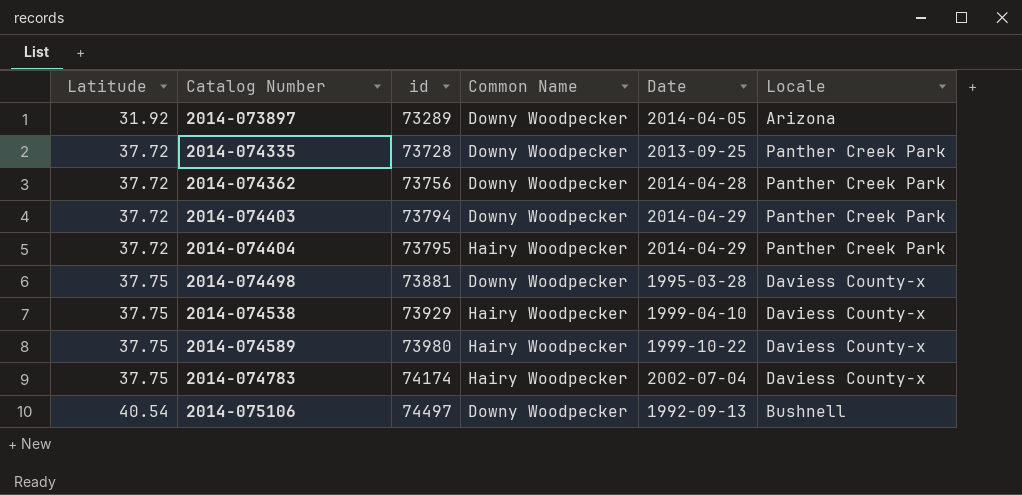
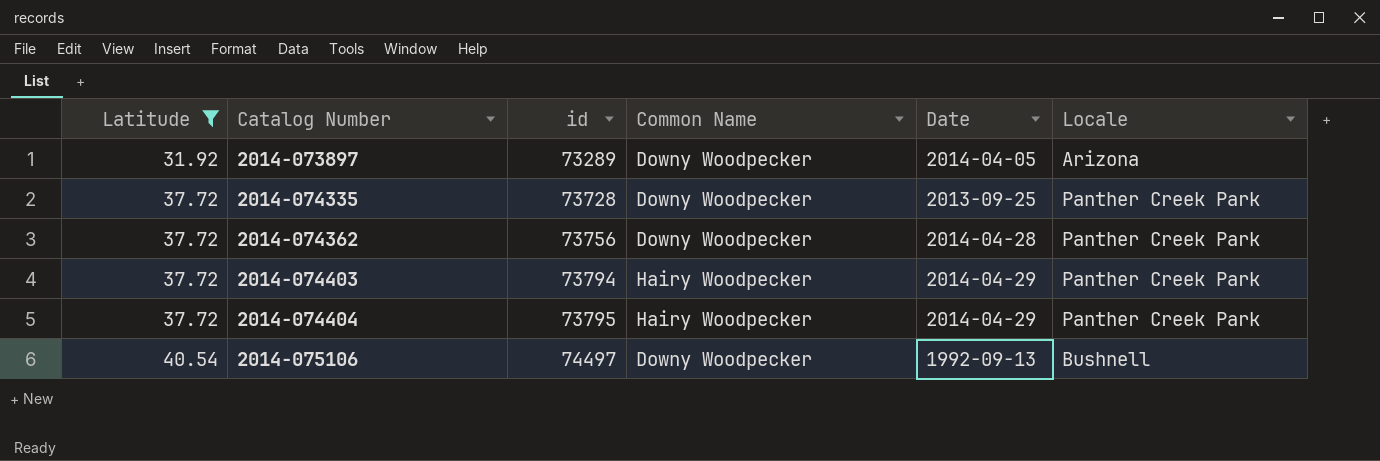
filter: none -> Latitude != 37.75
2014-074403 | Common Name: Downy Woodpecker -> Hairy Woodpecker

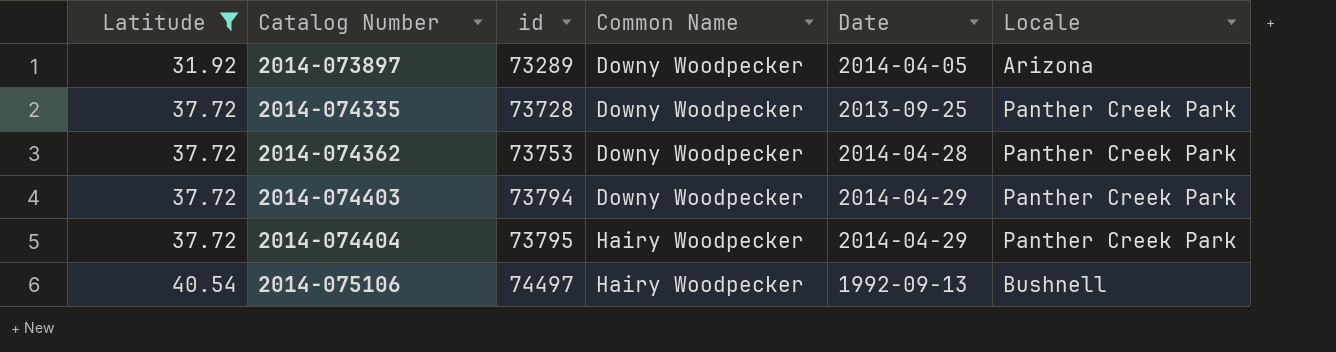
2014-074362 | id: 73756 -> 73753
2014-074403 | Common Name: Hairy Woodpecker -> Downy Woodpecker
2014-075106 | Common Name: Downy Woodpecker -> Hairy Woodpecker

